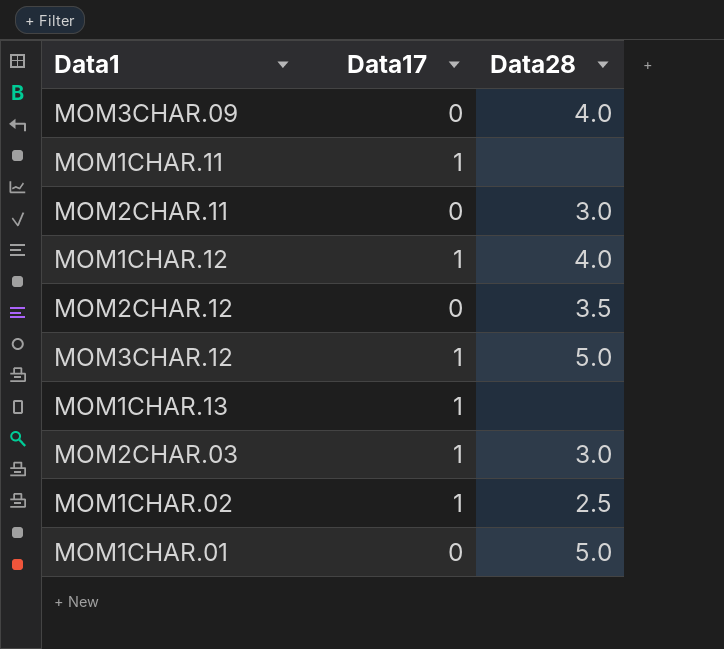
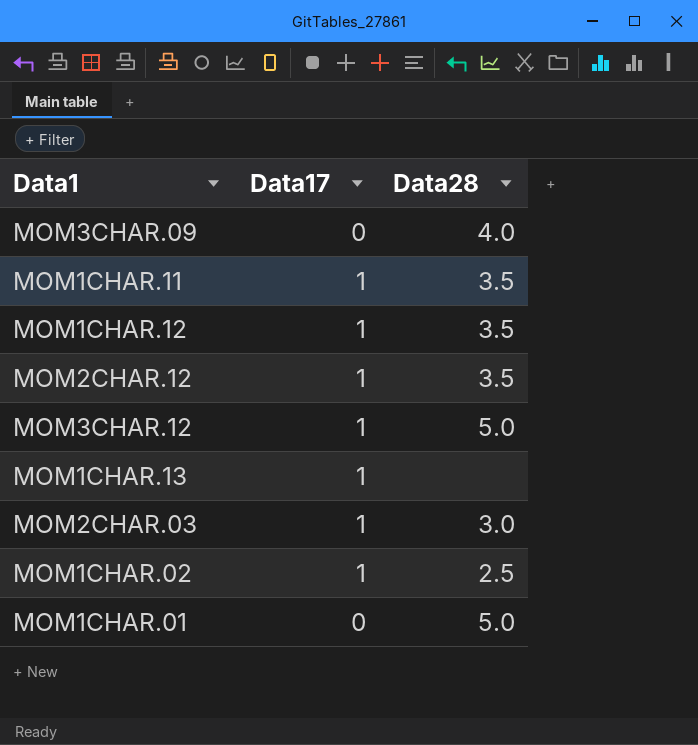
row MOM2CHAR.11: 0 | 3.0 -> none
MOM1CHAR.11 | Data28: none -> 3.5
MOM1CHAR.12 | Data28: 4.0 -> 3.5
MOM2CHAR.12 | Data17: 0 -> 1

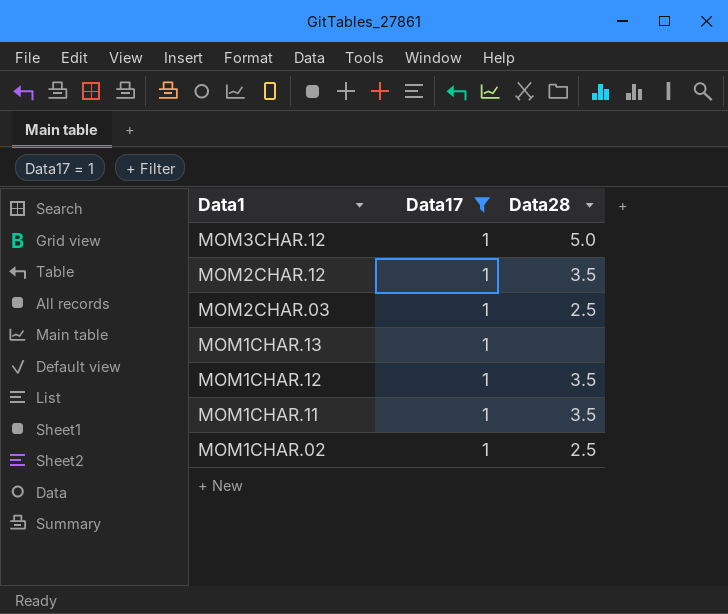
filter: none -> Data17 = 1
row order: none -> Data1 descending
MOM2CHAR.03 | Data28: 3.0 -> 2.5

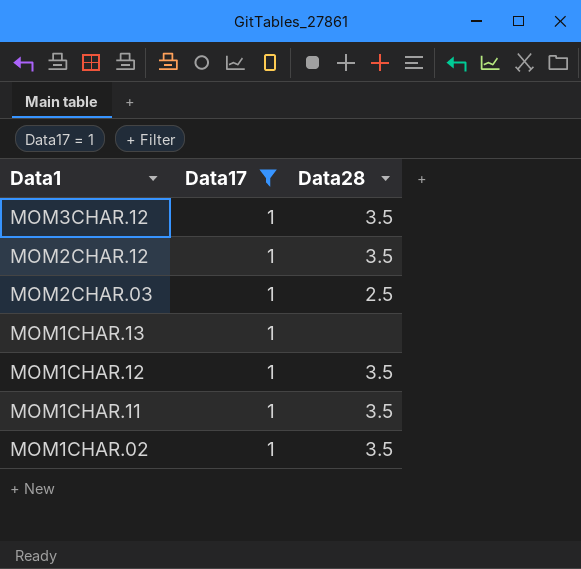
MOM3CHAR.12 | Data28: 5.0 -> 3.5
MOM1CHAR.02 | Data28: 2.5 -> 3.5

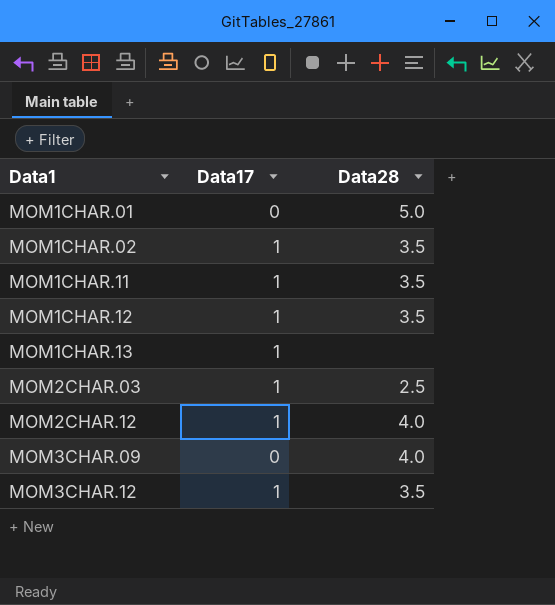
filter: Data17 = 1 -> none
row order: Data1 descending -> Data1 ascending
MOM2CHAR.12 | Data28: 3.5 -> 4.0

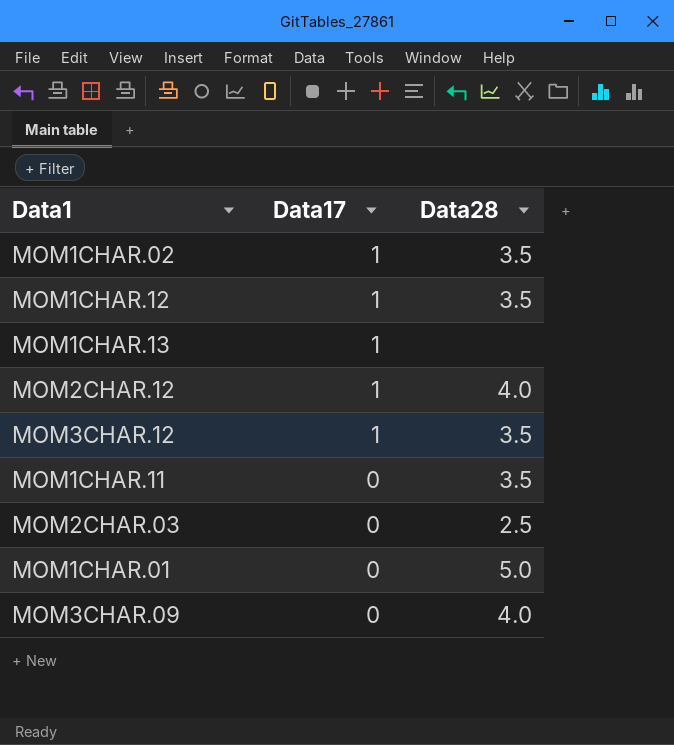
row order: Data1 ascending -> Data17 descending
MOM1CHAR.11 | Data17: 1 -> 0
MOM2CHAR.03 | Data17: 1 -> 0

